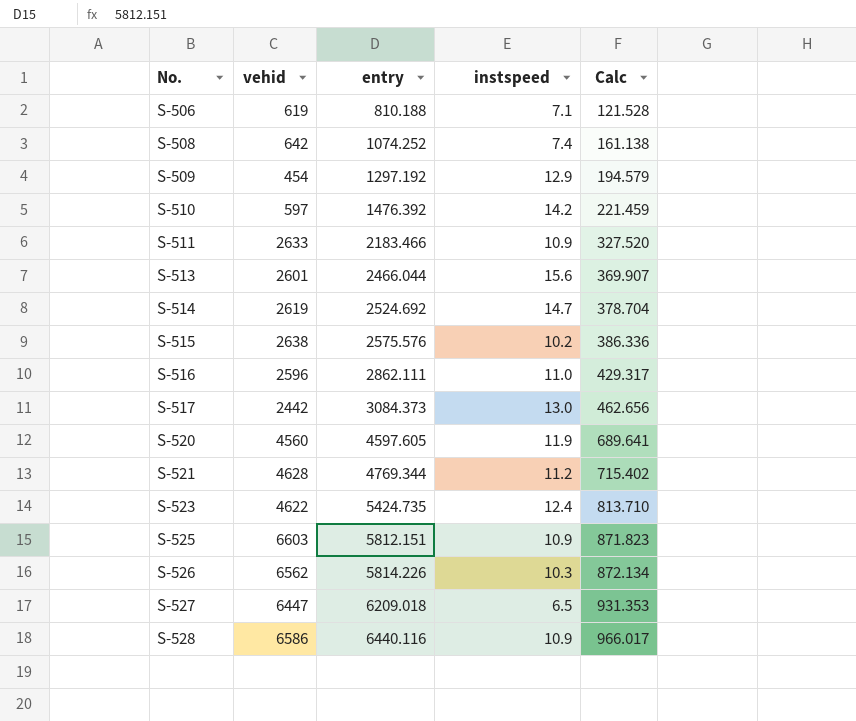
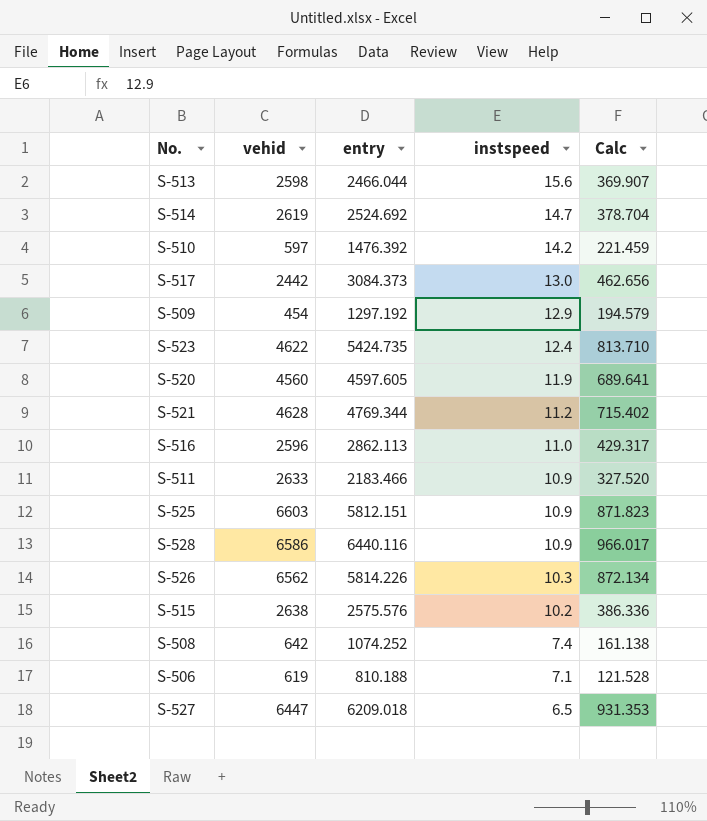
row order: No. ascending -> instspeed descending
S-513 | vehid: 2601 -> 2598
S-516 | entry: 2862.111 -> 2862.113

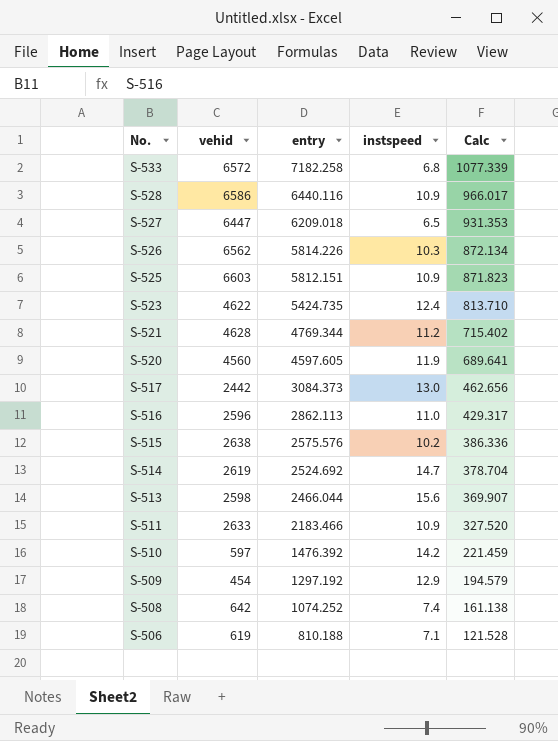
row order: instspeed descending -> No. descending
row S-533: none -> 6572 | 7182.258 | 6.8 | 1077.339

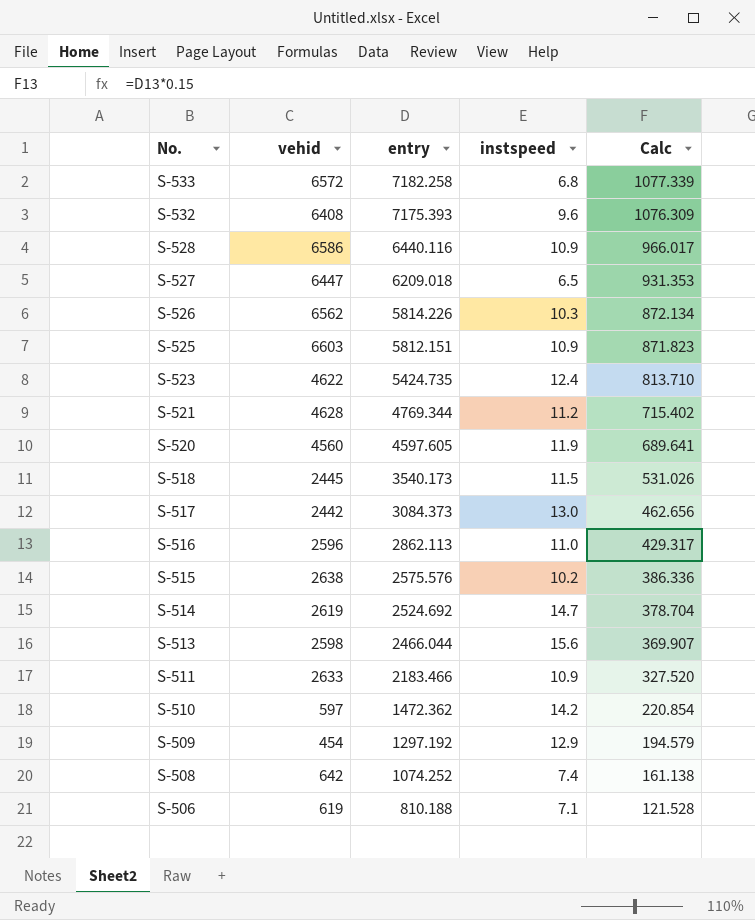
row S-532: none -> 6408 | 7175.393 | 9.6 | 1076.309
row S-518: none -> 2445 | 3540.173 | 11.5 | 531.026
S-510 | entry: 1476.392 -> 1472.362
S-510 | Calc: 221.459 -> 220.854

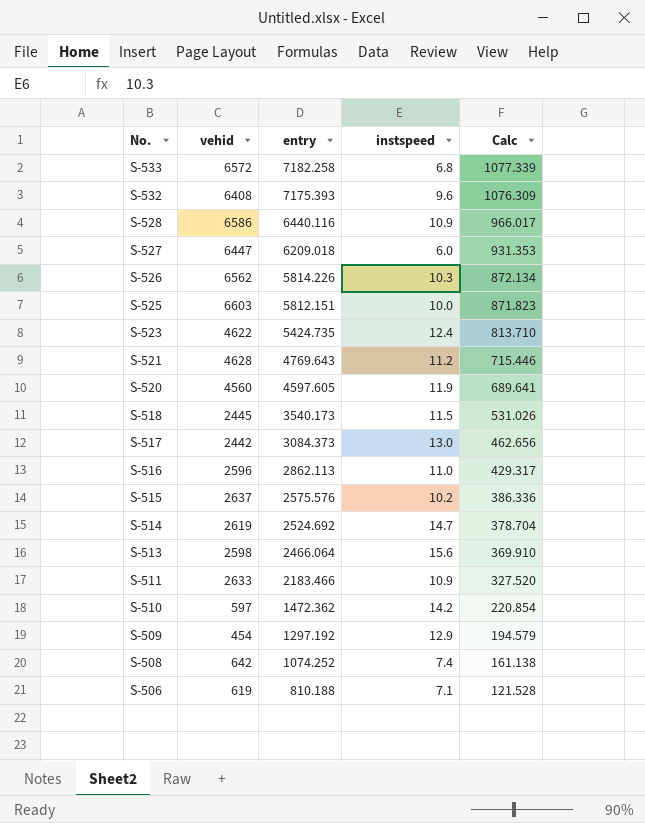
S-527 | instspeed: 6.5 -> 6.0
S-525 | instspeed: 10.9 -> 10.0
S-521 | entry: 4769.344 -> 4769.643
S-521 | Calc: 715.402 -> 715.446
S-515 | vehid: 2638 -> 2637
S-513 | entry: 2466.044 -> 2466.064
S-513 | Calc: 369.907 -> 369.910

